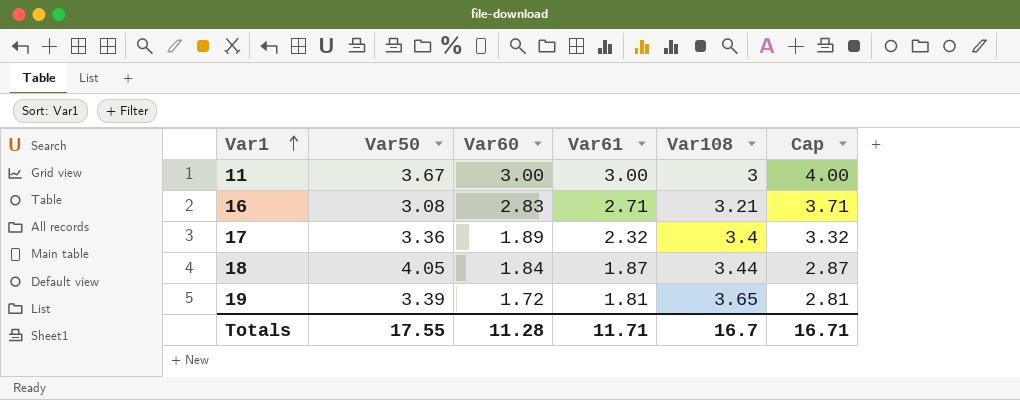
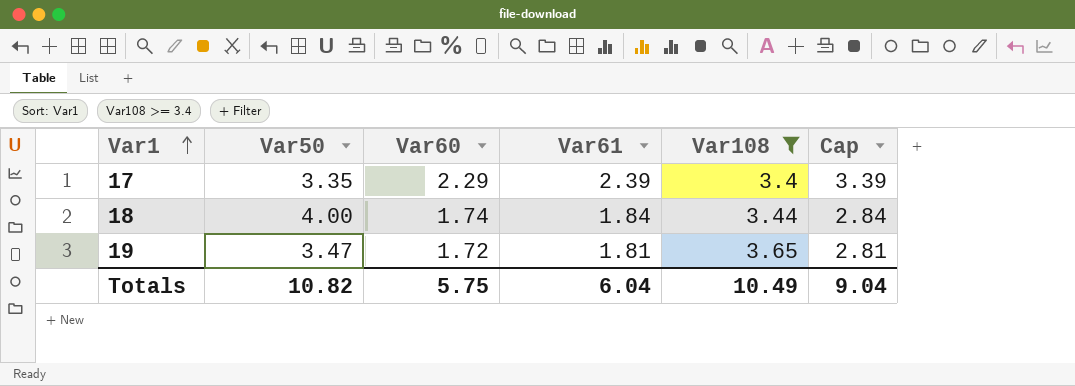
filter: none -> Var108 >= 3.4
17 | Var50: 3.36 -> 3.35
17 | Var60: 1.89 -> 2.29
17 | Var61: 2.32 -> 2.39
17 | Cap: 3.32 -> 3.39
18 | Var50: 4.05 -> 4.00
18 | Var60: 1.84 -> 1.74
18 | Var61: 1.87 -> 1.84
18 | Cap: 2.87 -> 2.84
19 | Var50: 3.39 -> 3.47
Totals | Var50: 17.55 -> 10.82
Totals | Var60: 11.28 -> 5.75
Totals | Var61: 11.71 -> 6.04
Totals | Var108: 16.7 -> 10.49
Totals | Cap: 16.71 -> 9.04

